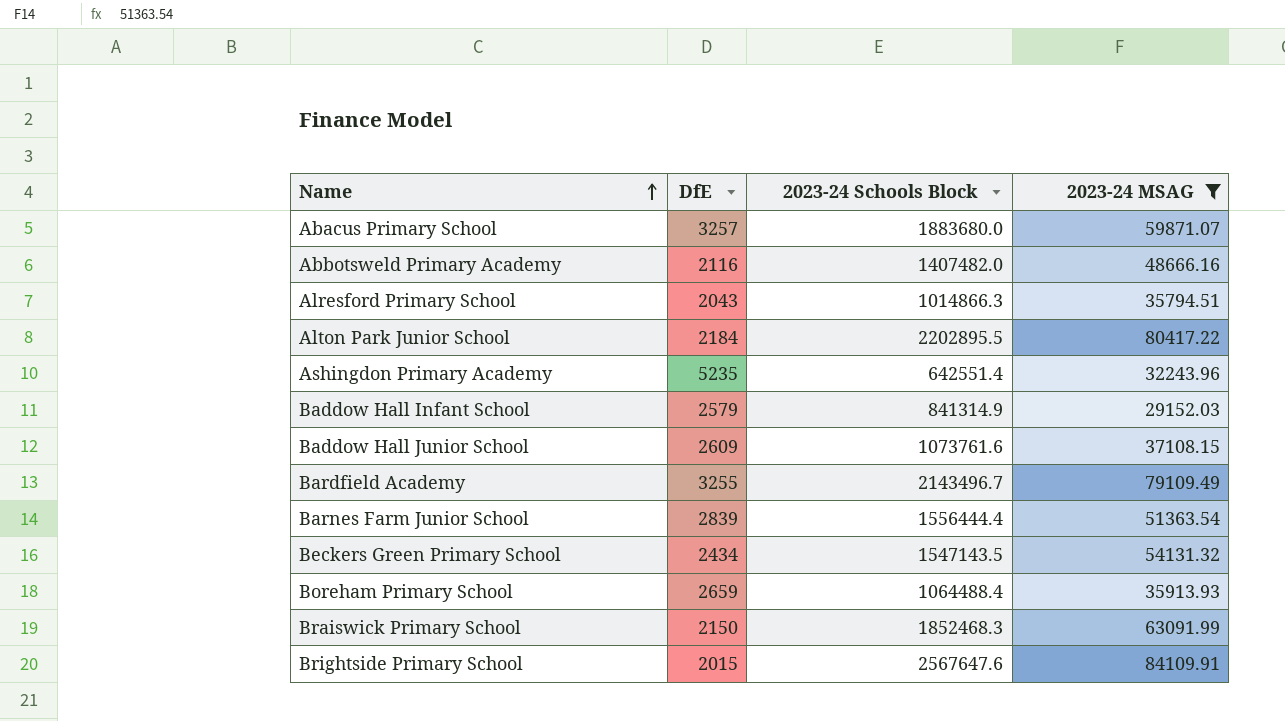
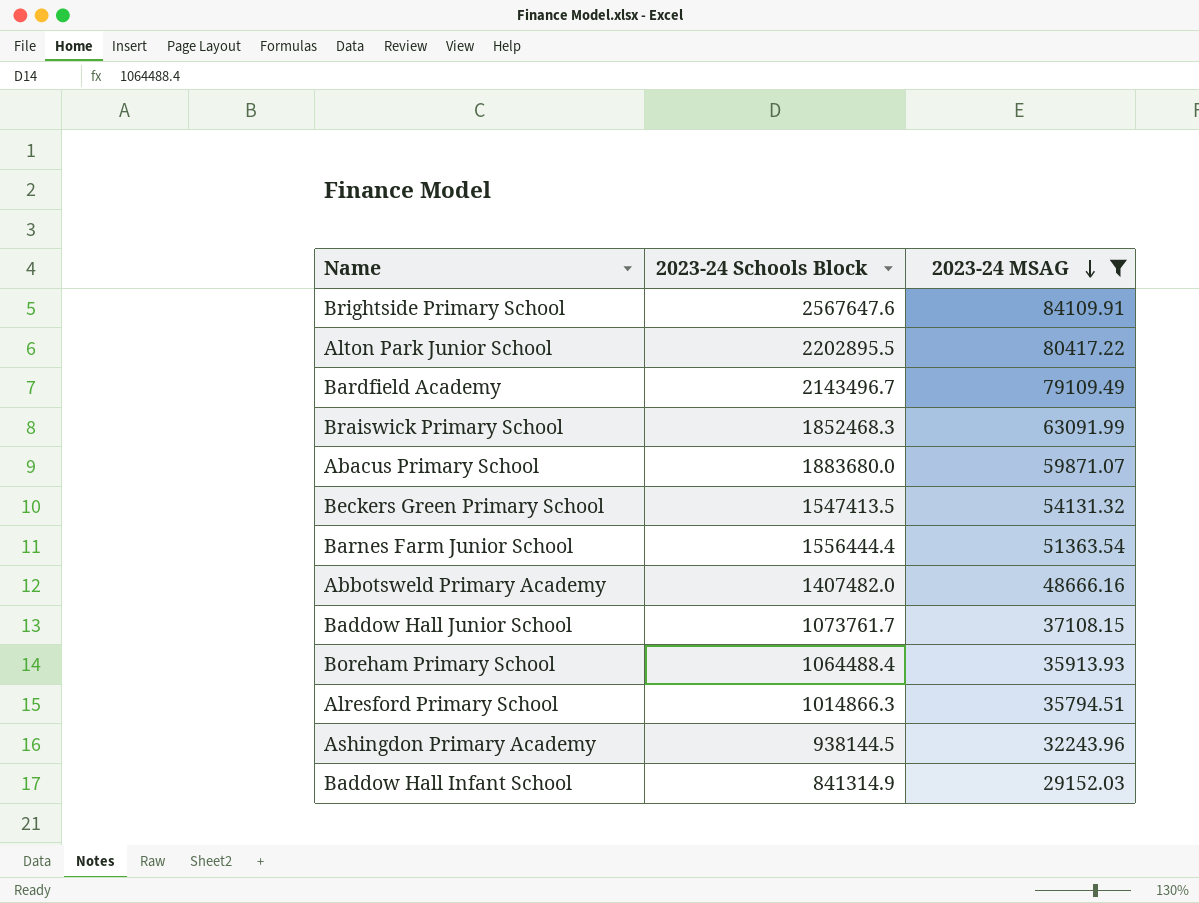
row order: Name ascending -> 2023-24 MSAG descending
column DfE | position: 2 -> none
Beckers Green Primary School | 2023-24 Schools Block: 1547143.5 -> 1547413.5
Baddow Hall Junior School | 2023-24 Schools Block: 1073761.6 -> 1073761.7
Ashingdon Primary Academy | 2023-24 Schools Block: 642551.4 -> 938144.5

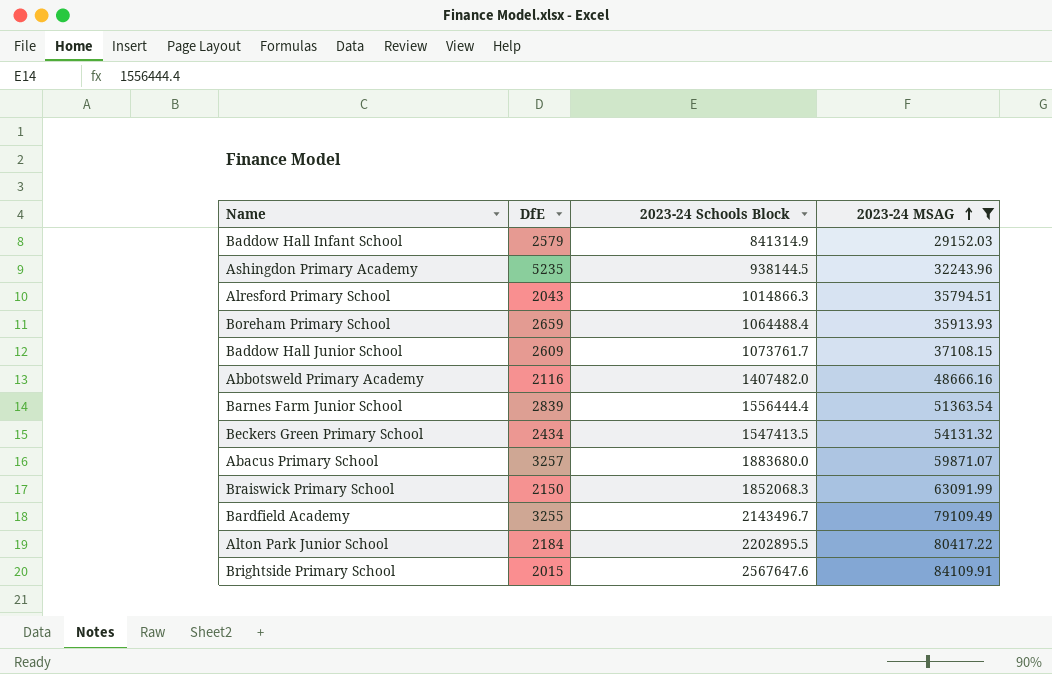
row order: 2023-24 MSAG descending -> 2023-24 MSAG ascending
column DfE | position: none -> 2
Braiswick Primary School | 2023-24 Schools Block: 1852468.3 -> 1852068.3

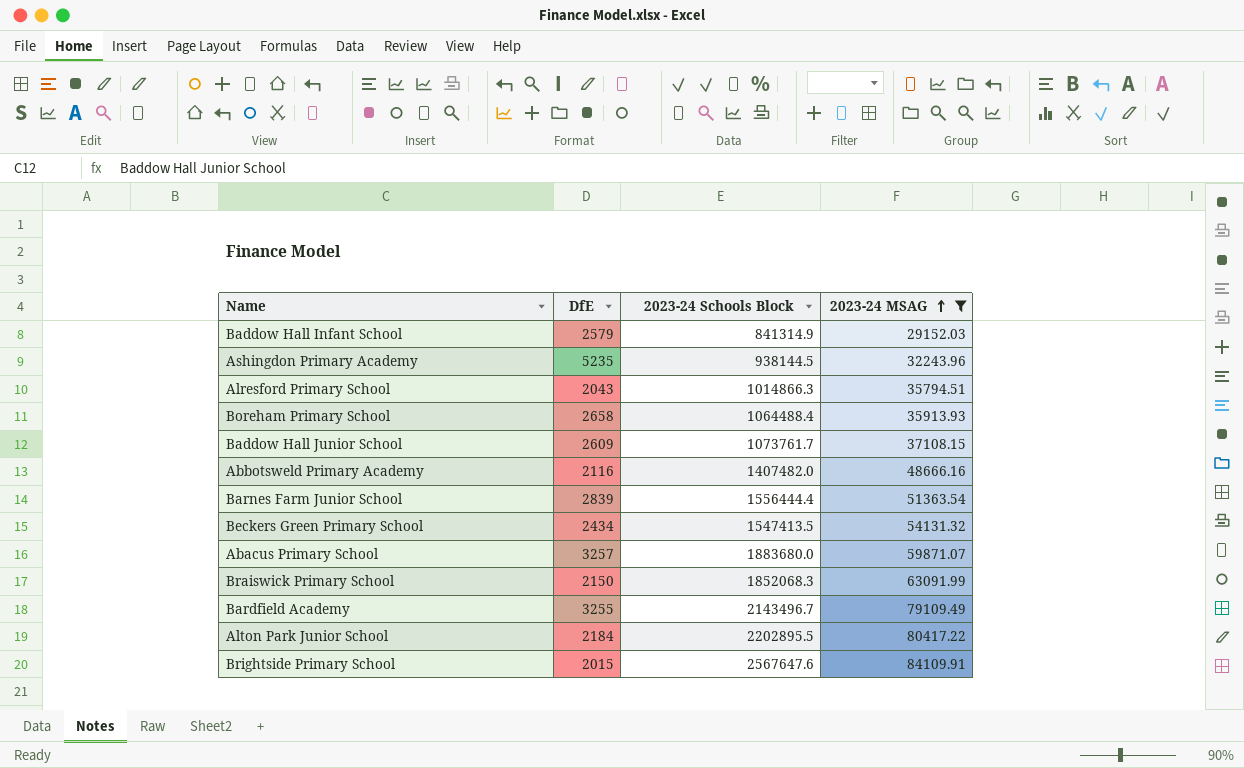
Boreham Primary School | DfE: 2659 -> 2658

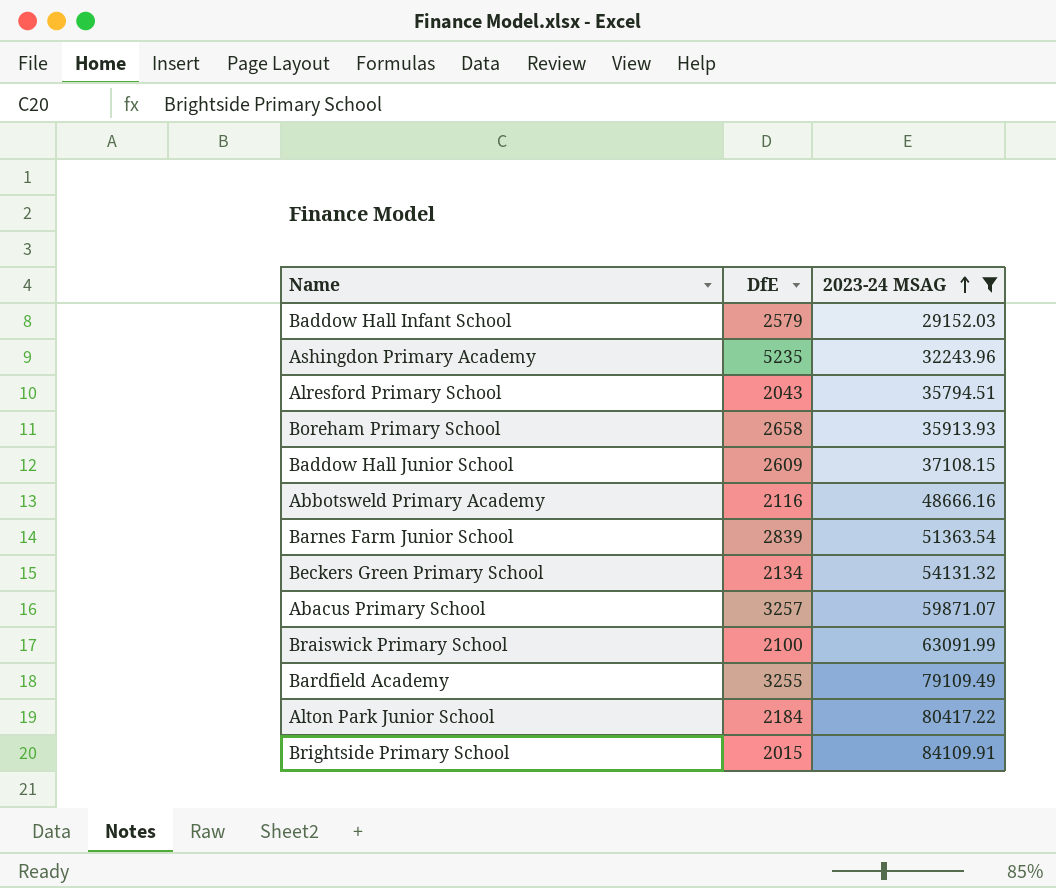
column 2023-24 Schools Block | position: 3 -> none
Beckers Green Primary School | DfE: 2434 -> 2134
Braiswick Primary School | DfE: 2150 -> 2100

